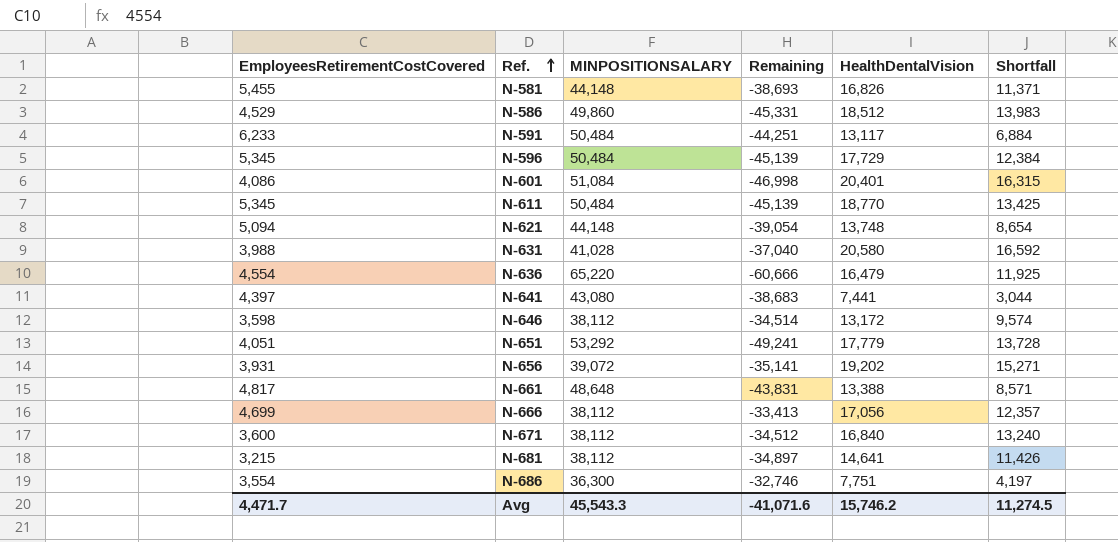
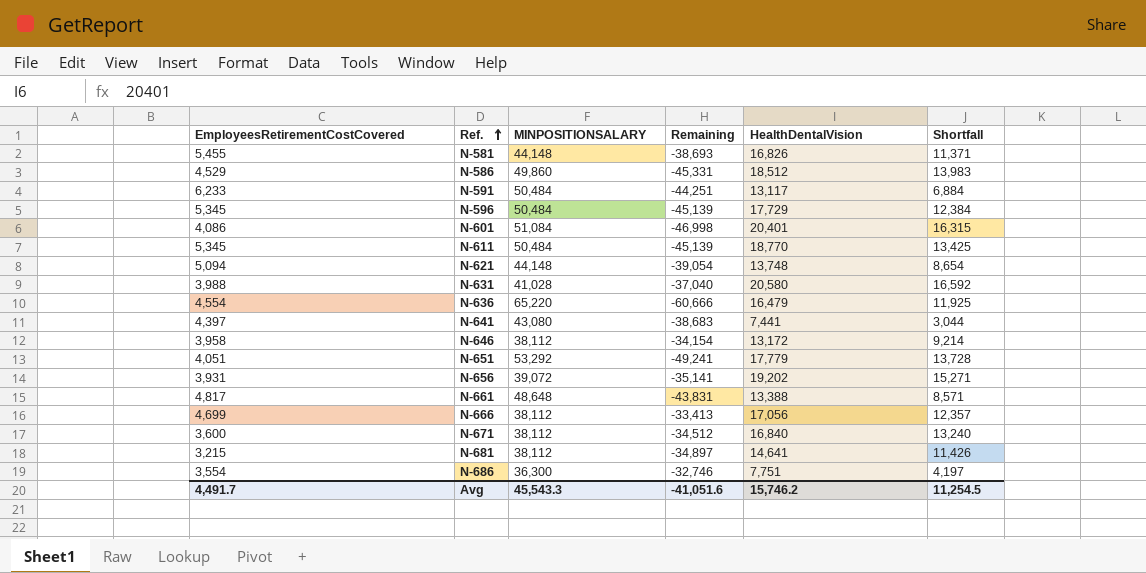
N-646 | EmployeesRetirementCostCovered: 3,598 -> 3,958
N-646 | Remaining: -34,514 -> -34,154
N-646 | Shortfall: 9,574 -> 9,214
Avg | EmployeesRetirementCostCovered: 4,471.7 -> 4,491.7
Avg | Remaining: -41,071.6 -> -41,051.6
Avg | Shortfall: 11,274.5 -> 11,254.5

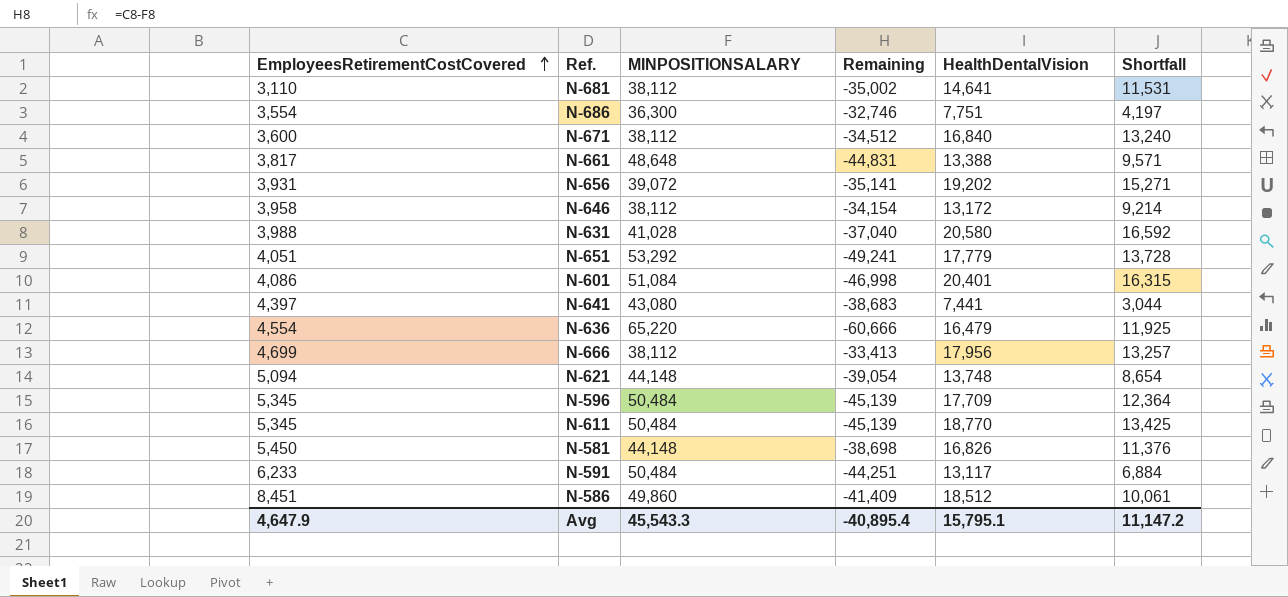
row order: Ref. ascending -> EmployeesRetirementCostCovered ascending
N-681 | EmployeesRetirementCostCovered: 3,215 -> 3,110
N-681 | Remaining: -34,897 -> -35,002
N-681 | Shortfall: 11,426 -> 11,531
N-661 | EmployeesRetirementCostCovered: 4,817 -> 3,817
N-661 | Remaining: -43,831 -> -44,831
N-661 | Shortfall: 8,571 -> 9,571
N-666 | HealthDentalVision: 17,056 -> 17,956
N-666 | Shortfall: 12,357 -> 13,257
N-596 | HealthDentalVision: 17,729 -> 17,709
N-596 | Shortfall: 12,384 -> 12,364
N-581 | EmployeesRetirementCostCovered: 5,455 -> 5,450
N-581 | Remaining: -38,693 -> -38,698
N-581 | Shortfall: 11,371 -> 11,376
N-586 | EmployeesRetirementCostCovered: 4,529 -> 8,451
N-586 | Remaining: -45,331 -> -41,409
N-586 | Shortfall: 13,983 -> 10,061
Avg | EmployeesRetirementCostCovered: 4,491.7 -> 4,647.9
Avg | Remaining: -41,051.6 -> -40,895.4
Avg | HealthDentalVision: 15,746.2 -> 15,795.1
Avg | Shortfall: 11,254.5 -> 11,147.2

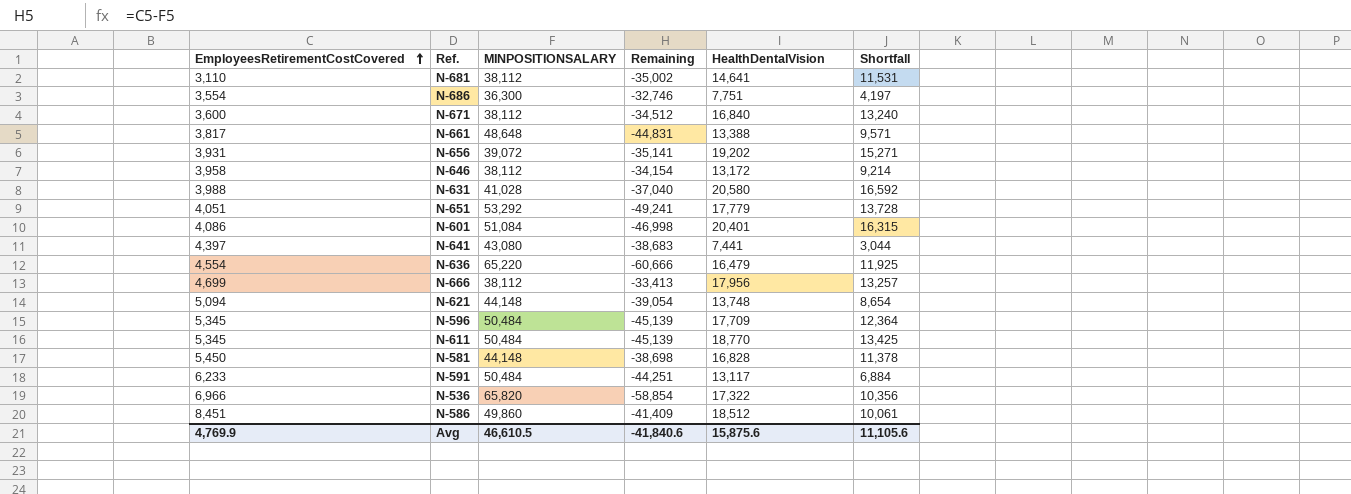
N-581 | HealthDentalVision: 16,826 -> 16,828
N-581 | Shortfall: 11,376 -> 11,378
row N-536: none -> 6,966 | 65,820 | -58,854 | 17,322 | 10,356
Avg | EmployeesRetirementCostCovered: 4,647.9 -> 4,769.9
Avg | MINPOSITIONSALARY: 45,543.3 -> 46,610.5
Avg | Remaining: -40,895.4 -> -41,840.6
Avg | HealthDentalVision: 15,795.1 -> 15,875.6
Avg | Shortfall: 11,147.2 -> 11,105.6

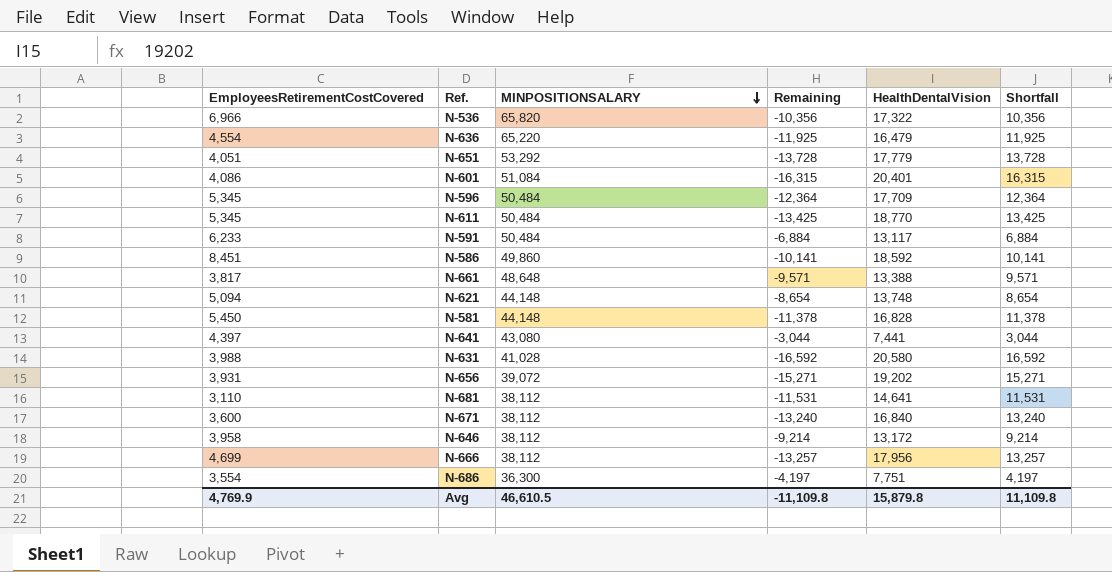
row order: EmployeesRetirementCostCovered ascending -> MINPOSITIONSALARY descending
column Remaining | formula: [EmployeesRetirementCostCovered] - [MINPOSITIONSALARY] -> [EmployeesRetirementCostCovered] - [HealthDentalVision]
N-586 | HealthDentalVision: 18,512 -> 18,592
N-586 | Shortfall: 10,061 -> 10,141
Avg | Remaining: -41,840.6 -> -11,109.8
Avg | HealthDentalVision: 15,875.6 -> 15,879.8
Avg | Shortfall: 11,105.6 -> 11,109.8

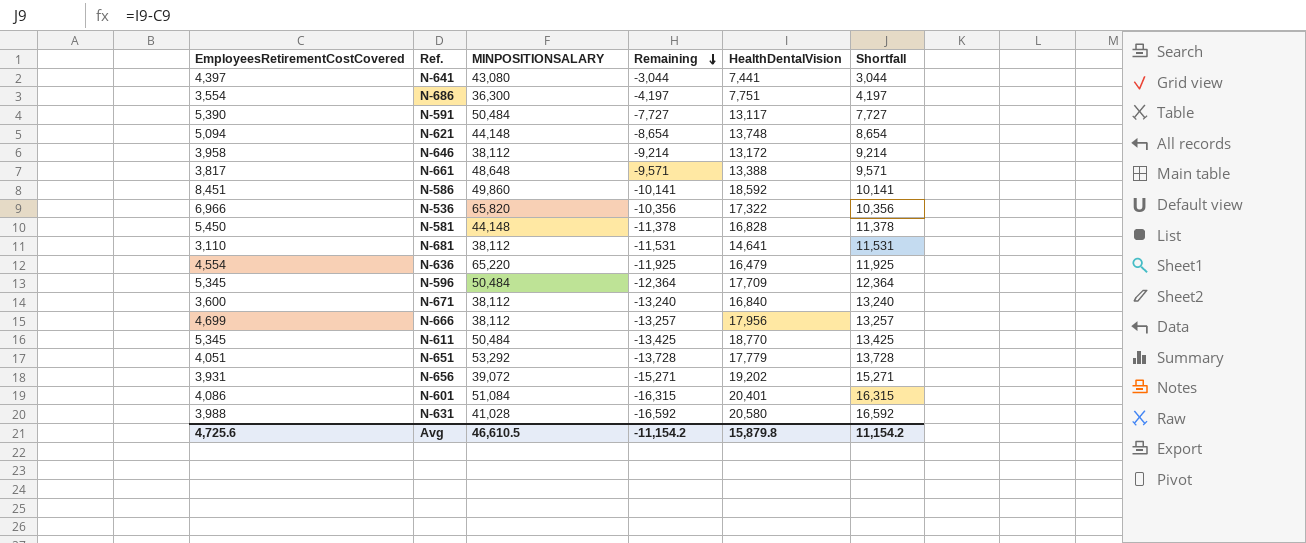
row order: MINPOSITIONSALARY descending -> Remaining descending
N-591 | EmployeesRetirementCostCovered: 6,233 -> 5,390
N-591 | Remaining: -6,884 -> -7,727
N-591 | Shortfall: 6,884 -> 7,727
Avg | EmployeesRetirementCostCovered: 4,769.9 -> 4,725.6
Avg | Remaining: -11,109.8 -> -11,154.2
Avg | Shortfall: 11,109.8 -> 11,154.2

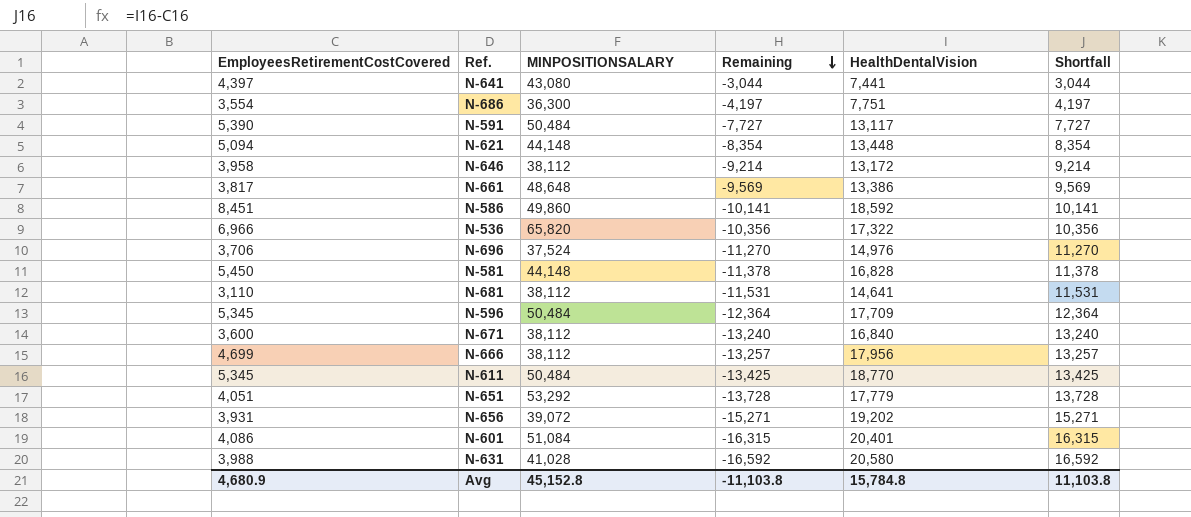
row N-636: 4,554 | 65,220 | -11,925 | 16,479 | 11,925 -> none
N-621 | Remaining: -8,654 -> -8,354
N-621 | HealthDentalVision: 13,748 -> 13,448
N-621 | Shortfall: 8,654 -> 8,354
N-661 | Remaining: -9,571 -> -9,569
N-661 | HealthDentalVision: 13,388 -> 13,386
N-661 | Shortfall: 9,571 -> 9,569
row N-696: none -> 3,706 | 37,524 | -11,270 | 14,976 | 11,270
Avg | EmployeesRetirementCostCovered: 4,725.6 -> 4,680.9
Avg | MINPOSITIONSALARY: 46,610.5 -> 45,152.8
Avg | Remaining: -11,154.2 -> -11,103.8
Avg | HealthDentalVision: 15,879.8 -> 15,784.8
Avg | Shortfall: 11,154.2 -> 11,103.8

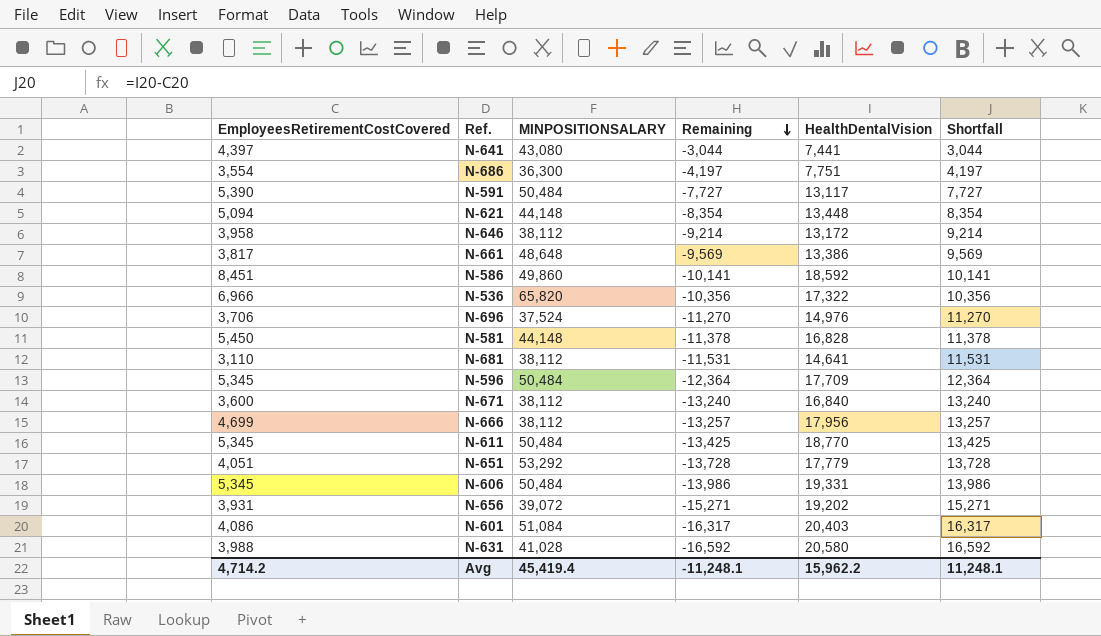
row N-606: none -> 5,345 | 50,484 | -13,986 | 19,331 | 13,986
N-601 | Remaining: -16,315 -> -16,317
N-601 | HealthDentalVision: 20,401 -> 20,403
N-601 | Shortfall: 16,315 -> 16,317
Avg | EmployeesRetirementCostCovered: 4,680.9 -> 4,714.2
Avg | MINPOSITIONSALARY: 45,152.8 -> 45,419.4
Avg | Remaining: -11,103.8 -> -11,248.1
Avg | HealthDentalVision: 15,784.8 -> 15,962.2
Avg | Shortfall: 11,103.8 -> 11,248.1

